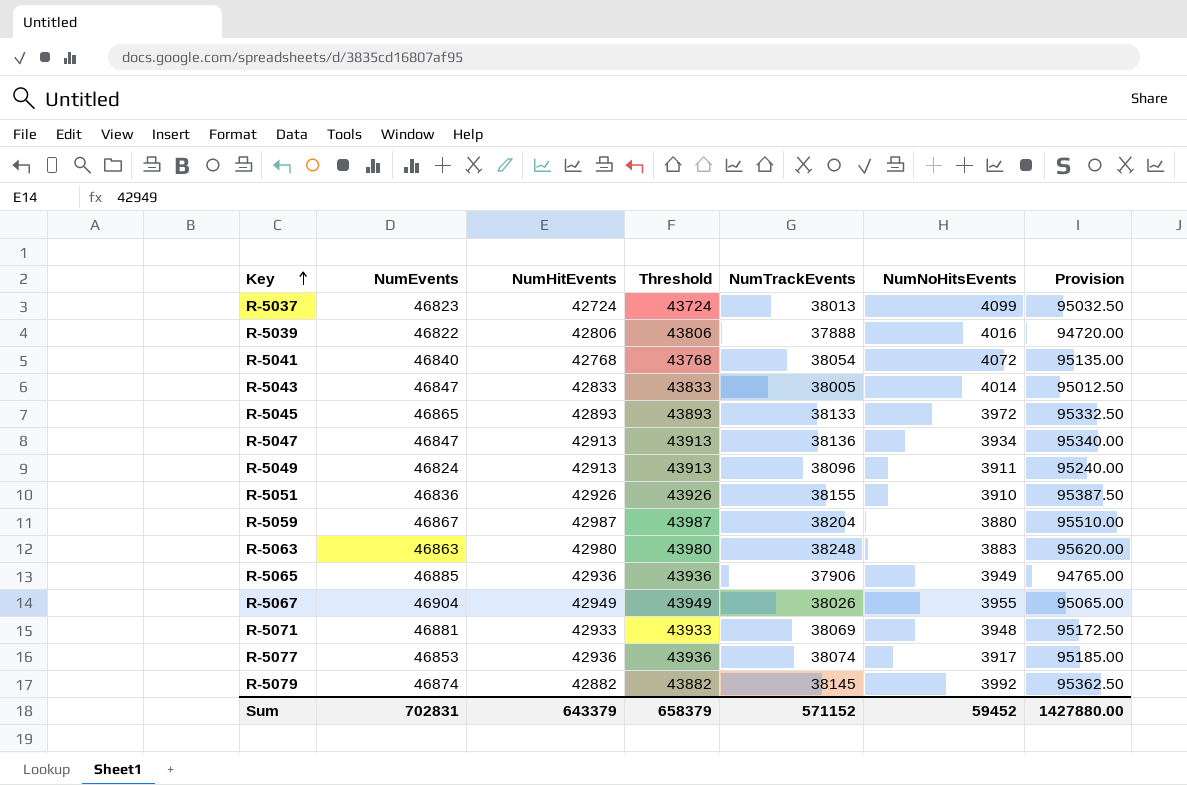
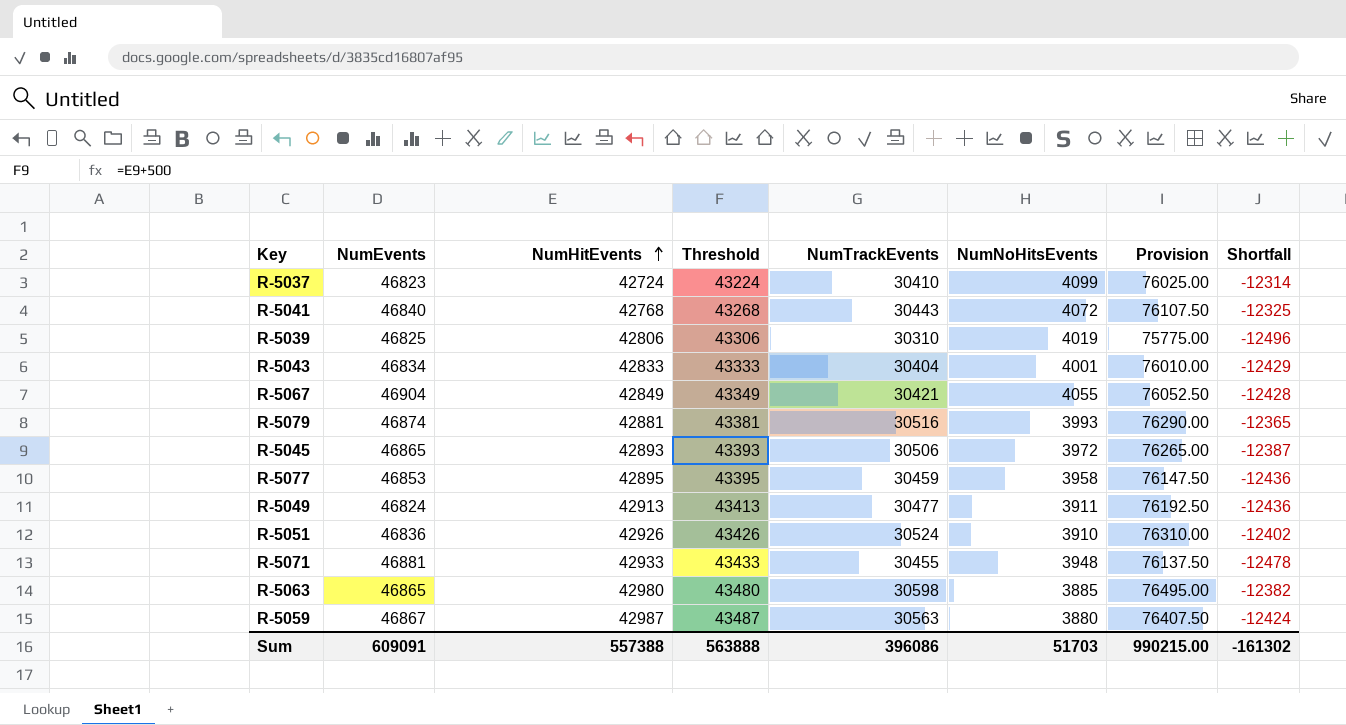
row order: Key ascending -> NumHitEvents ascending
column Threshold | formula: [NumHitEvents] + 1000 -> [NumHitEvents] + 500
column Shortfall | formula: none -> [NumTrackEvents] - [NumHitEvents]
row R-5047: 46847 | 42913 | 43913 | 38136 | 3934 | 95340.00 -> none
row R-5065: 46885 | 42936 | 43936 | 37906 | 3949 | 94765.00 -> none
R-5037 | NumTrackEvents: 38013 -> 30410
R-5037 | Provision: 95032.50 -> 76025.00
R-5041 | NumTrackEvents: 38054 -> 30443
R-5041 | Provision: 95135.00 -> 76107.50
R-5039 | NumEvents: 46822 -> 46825
R-5039 | NumTrackEvents: 37888 -> 30310
R-5039 | NumNoHitsEvents: 4016 -> 4019
R-5039 | Provision: 94720.00 -> 75775.00
R-5043 | NumEvents: 46847 -> 46834
R-5043 | NumTrackEvents: 38005 -> 30404
R-5043 | NumNoHitsEvents: 4014 -> 4001
R-5043 | Provision: 95012.50 -> 76010.00
R-5067 | NumHitEvents: 42949 -> 42849
R-5067 | NumTrackEvents: 38026 -> 30421
R-5067 | NumNoHitsEvents: 3955 -> 4055
R-5067 | Provision: 95065.00 -> 76052.50
R-5079 | NumHitEvents: 42882 -> 42881
R-5079 | NumTrackEvents: 38145 -> 30516
R-5079 | NumNoHitsEvents: 3992 -> 3993
R-5079 | Provision: 95362.50 -> 76290.00
R-5045 | NumTrackEvents: 38133 -> 30506
R-5045 | Provision: 95332.50 -> 76265.00
R-5077 | NumHitEvents: 42936 -> 42895
R-5077 | NumTrackEvents: 38074 -> 30459
R-5077 | NumNoHitsEvents: 3917 -> 3958
R-5077 | Provision: 95185.00 -> 76147.50
R-5049 | NumTrackEvents: 38096 -> 30477
R-5049 | Provision: 95240.00 -> 76192.50
R-5051 | NumTrackEvents: 38155 -> 30524
R-5051 | Provision: 95387.50 -> 76310.00
R-5071 | NumTrackEvents: 38069 -> 30455
R-5071 | Provision: 95172.50 -> 76137.50
R-5063 | NumEvents: 46863 -> 46865
R-5063 | NumTrackEvents: 38248 -> 30598
R-5063 | NumNoHitsEvents: 3883 -> 3885
R-5063 | Provision: 95620.00 -> 76495.00
R-5059 | NumTrackEvents: 38204 -> 30563
R-5059 | Provision: 95510.00 -> 76407.50
Sum | NumEvents: 702831 -> 609091
Sum | NumHitEvents: 643379 -> 557388
Sum | Threshold: 658379 -> 563888
Sum | NumTrackEvents: 571152 -> 396086
Sum | NumNoHitsEvents: 59452 -> 51703
Sum | Provision: 1427880.00 -> 990215.00

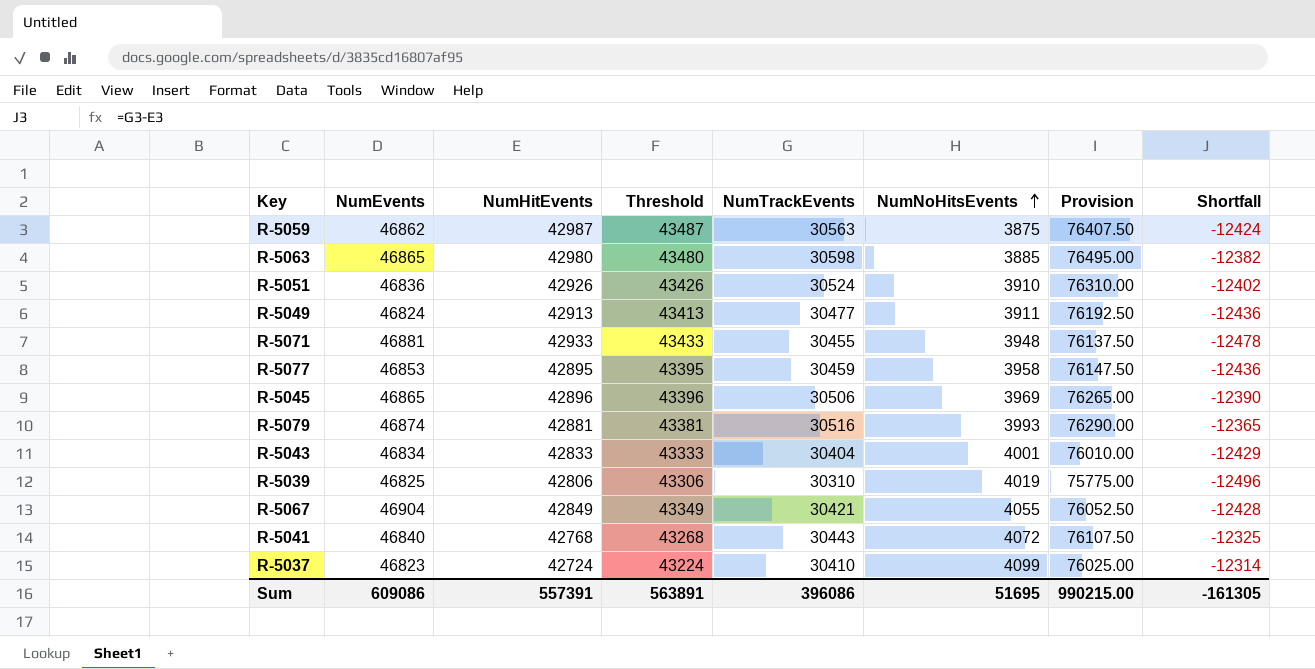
row order: NumHitEvents ascending -> NumNoHitsEvents ascending
R-5059 | NumEvents: 46867 -> 46862
R-5059 | NumNoHitsEvents: 3880 -> 3875
R-5045 | NumHitEvents: 42893 -> 42896
R-5045 | Threshold: 43393 -> 43396
R-5045 | NumNoHitsEvents: 3972 -> 3969
R-5045 | Shortfall: -12387 -> -12390
Sum | NumEvents: 609091 -> 609086
Sum | NumHitEvents: 557388 -> 557391
Sum | Threshold: 563888 -> 563891
Sum | NumNoHitsEvents: 51703 -> 51695
Sum | Shortfall: -161302 -> -161305

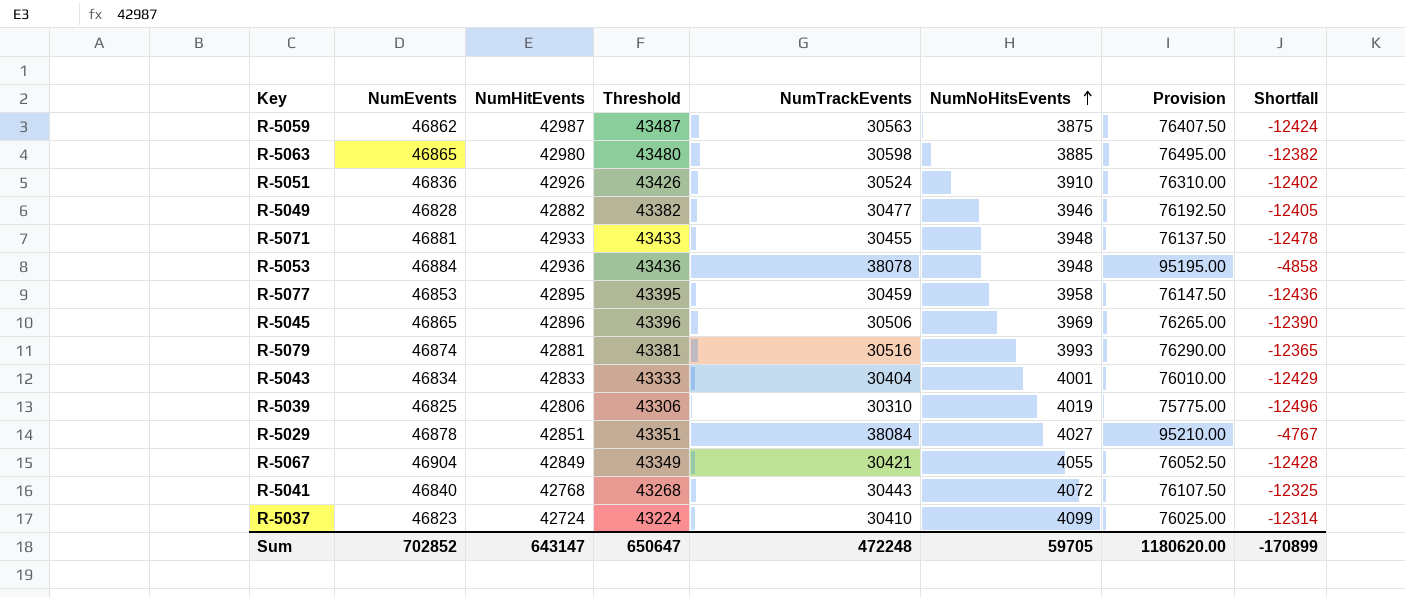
R-5049 | NumEvents: 46824 -> 46828
R-5049 | NumHitEvents: 42913 -> 42882
R-5049 | Threshold: 43413 -> 43382
R-5049 | NumNoHitsEvents: 3911 -> 3946
R-5049 | Shortfall: -12436 -> -12405
row R-5053: none -> 46884 | 42936 | 43436 | 38078 | 3948 | 95195.00 | -4858
row R-5029: none -> 46878 | 42851 | 43351 | 38084 | 4027 | 95210.00 | -4767
Sum | NumEvents: 609086 -> 702852
Sum | NumHitEvents: 557391 -> 643147
Sum | Threshold: 563891 -> 650647
Sum | NumTrackEvents: 396086 -> 472248
Sum | NumNoHitsEvents: 51695 -> 59705
Sum | Provision: 990215.00 -> 1180620.00
Sum | Shortfall: -161305 -> -170899

